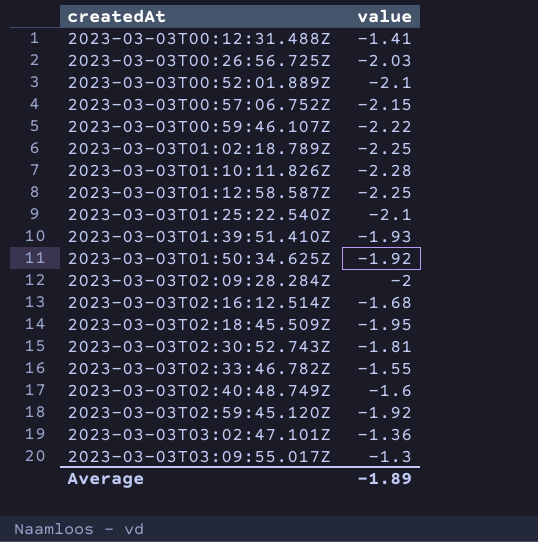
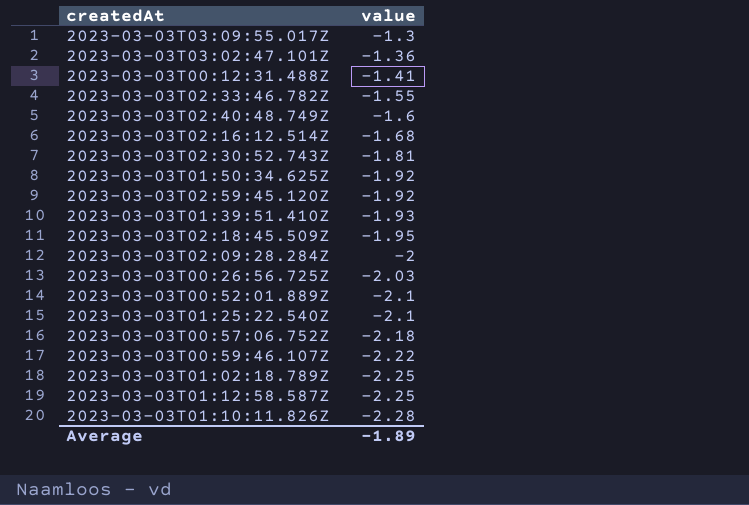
row order: createdAt ascending -> value descending
2023-03-03T00:57:06.752Z | value: -2.15 -> -2.18

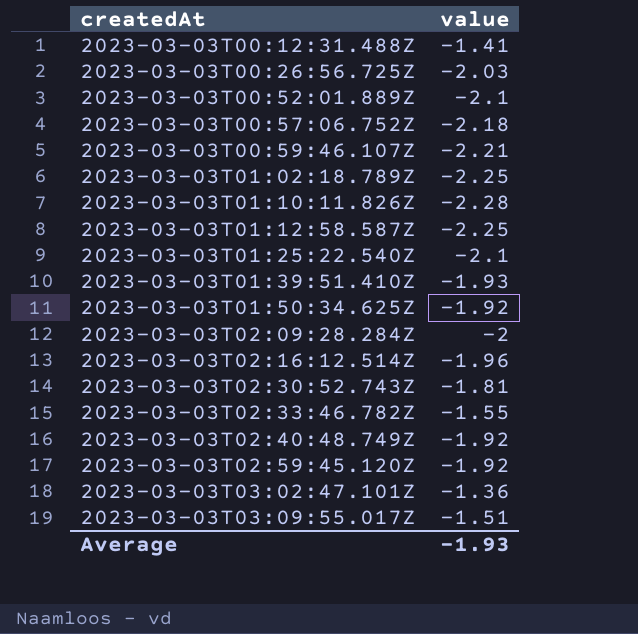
row order: value descending -> createdAt ascending
row 2023-03-03T02:18:45.509Z: -1.95 -> none
2023-03-03T00:59:46.107Z | value: -2.22 -> -2.21
2023-03-03T02:16:12.514Z | value: -1.68 -> -1.96
2023-03-03T02:40:48.749Z | value: -1.6 -> -1.92
2023-03-03T03:09:55.017Z | value: -1.3 -> -1.51
Average | value: -1.89 -> -1.93

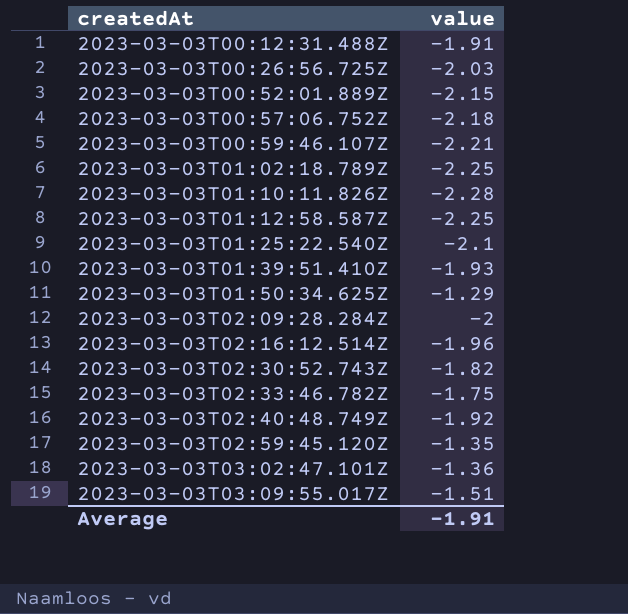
2023-03-03T00:12:31.488Z | value: -1.41 -> -1.91
2023-03-03T00:52:01.889Z | value: -2.1 -> -2.15
2023-03-03T01:50:34.625Z | value: -1.92 -> -1.29
2023-03-03T02:30:52.743Z | value: -1.81 -> -1.82
2023-03-03T02:33:46.782Z | value: -1.55 -> -1.75
2023-03-03T02:59:45.120Z | value: -1.92 -> -1.35
Average | value: -1.93 -> -1.91

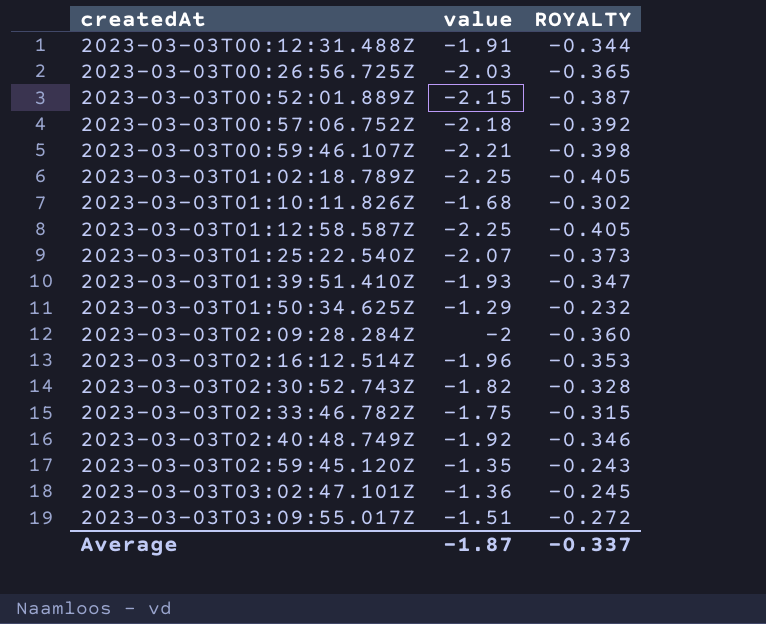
column ROYALTY | formula: none -> [value] * 0.18
2023-03-03T01:10:11.826Z | value: -2.28 -> -1.68
2023-03-03T01:25:22.540Z | value: -2.1 -> -2.07
Average | value: -1.91 -> -1.87

